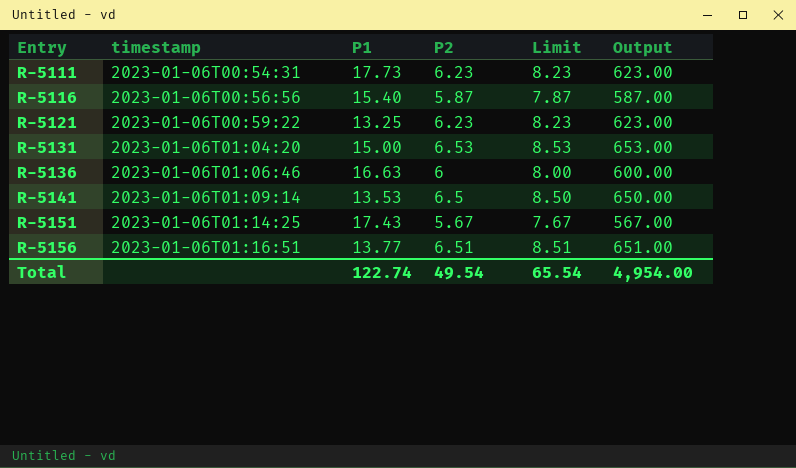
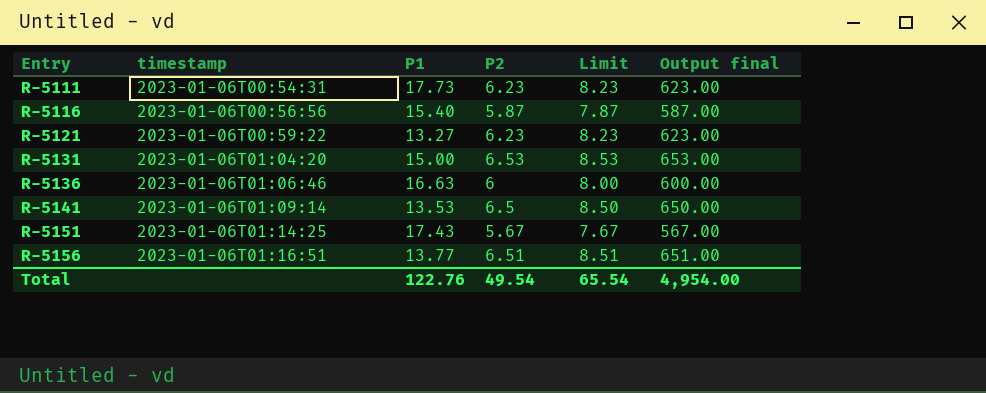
column name: Output -> Output final
R-5121 | P1: 13.25 -> 13.27
Total | P1: 122.74 -> 122.76

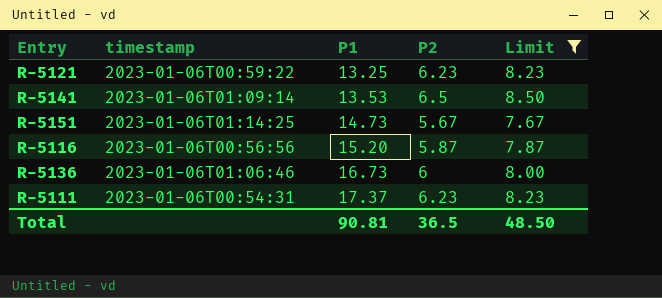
filter: none -> Limit <= 8.50
row order: Entry ascending -> P1 ascending
column Output final | formula: [P2] * 100 -> none
R-5121 | P1: 13.27 -> 13.25
R-5151 | P1: 17.43 -> 14.73
R-5116 | P1: 15.40 -> 15.20
R-5136 | P1: 16.63 -> 16.73
R-5111 | P1: 17.73 -> 17.37
Total | P1: 122.76 -> 90.81
Total | P2: 49.54 -> 36.5
Total | Limit: 65.54 -> 48.50

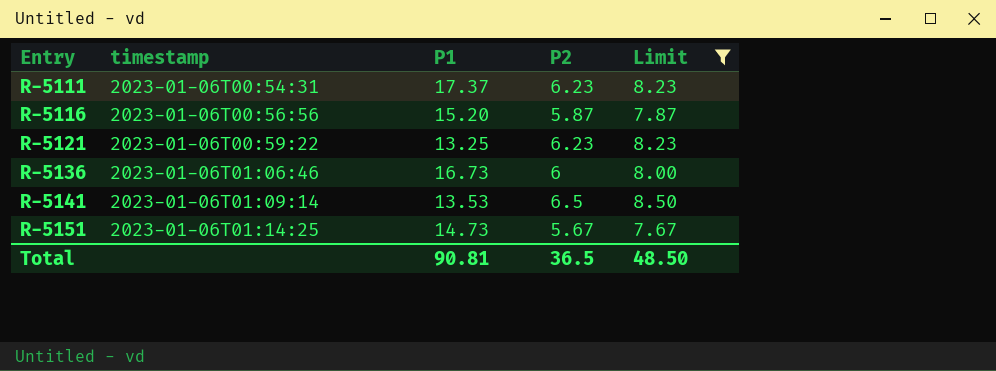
row order: P1 ascending -> Entry ascending

